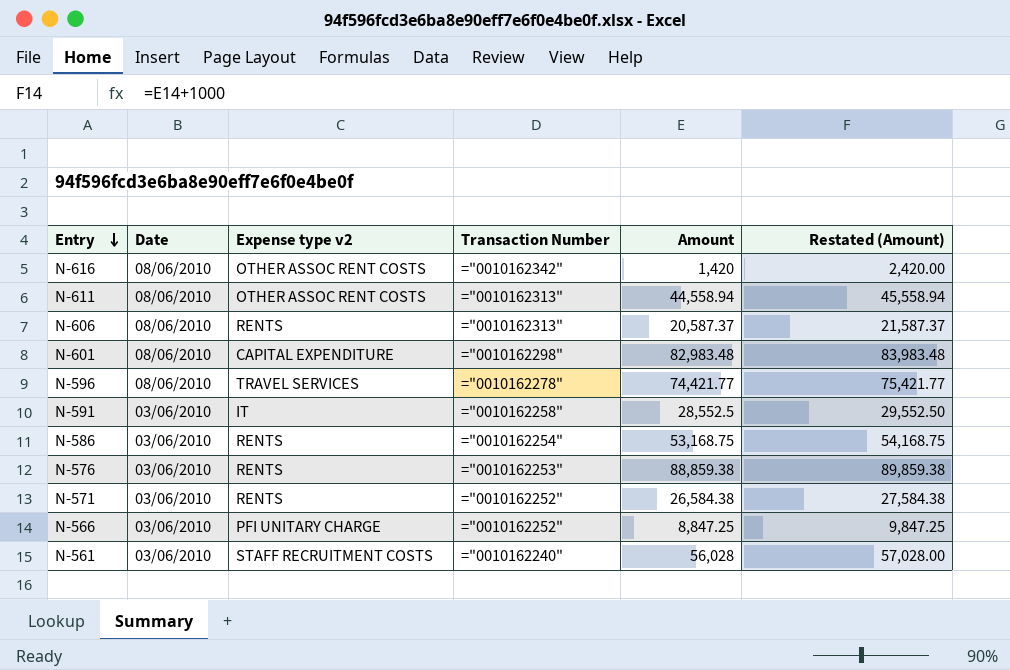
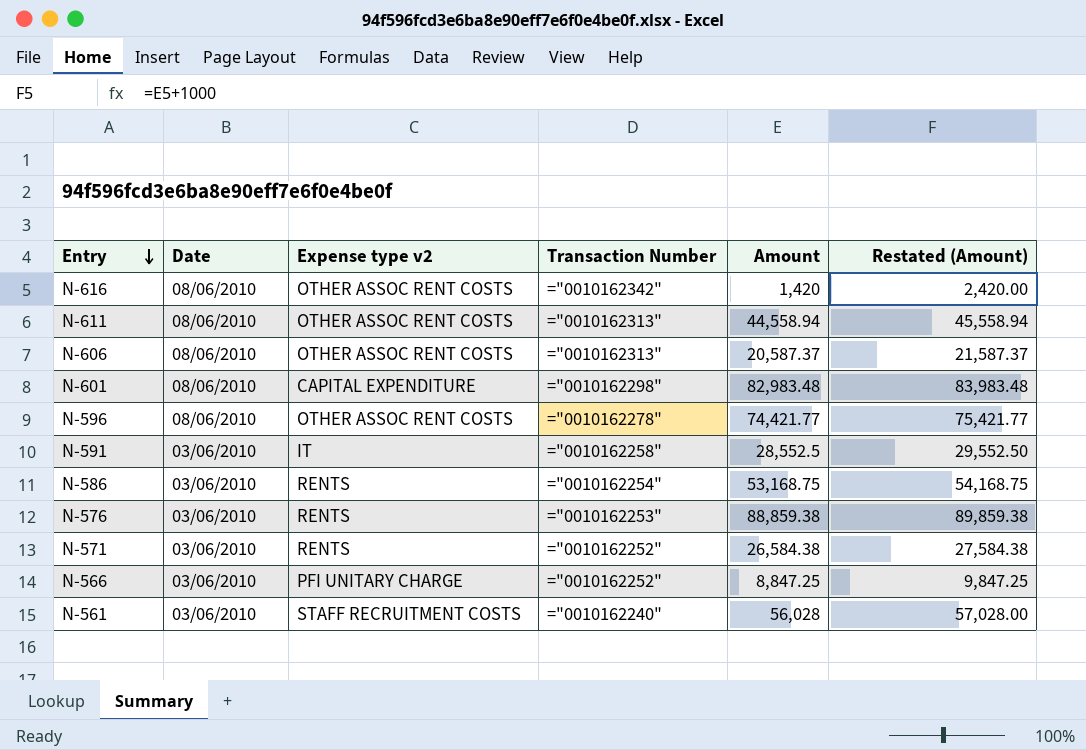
N-606 | Expense type v2: RENTS -> OTHER ASSOC RENT COSTS
N-596 | Expense type v2: TRAVEL SERVICES -> OTHER ASSOC RENT COSTS

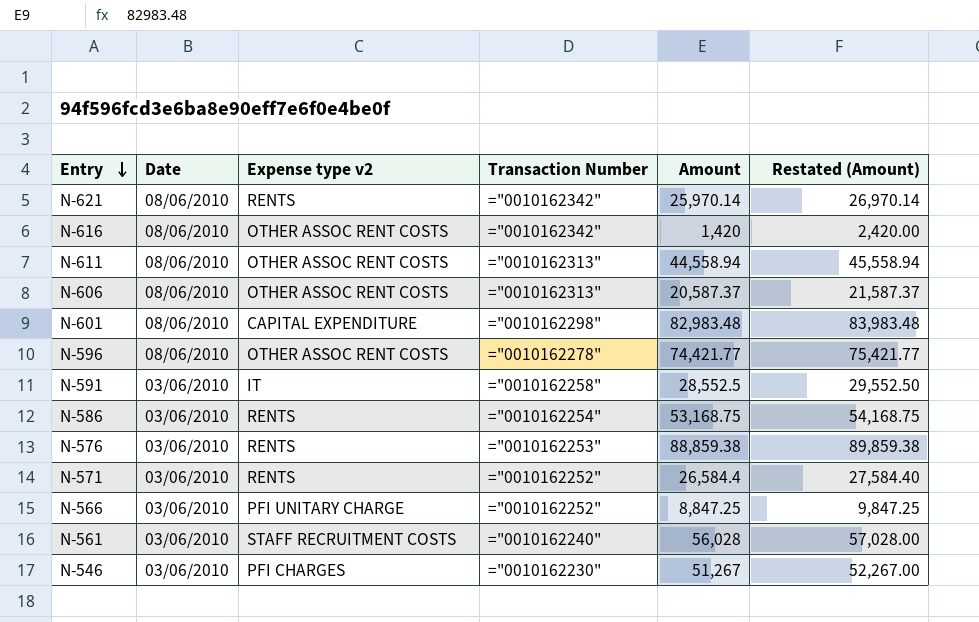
row N-621: none -> 08/06/2010 | RENTS | ="0010162342" | 25,970.14 | 26,970.14
N-571 | Amount: 26,584.38 -> 26,584.4
N-571 | Restated (Amount): 27,584.38 -> 27,584.40
row N-546: none -> 03/06/2010 | PFI CHARGES | ="0010162230" | 51,267 | 52,267.00

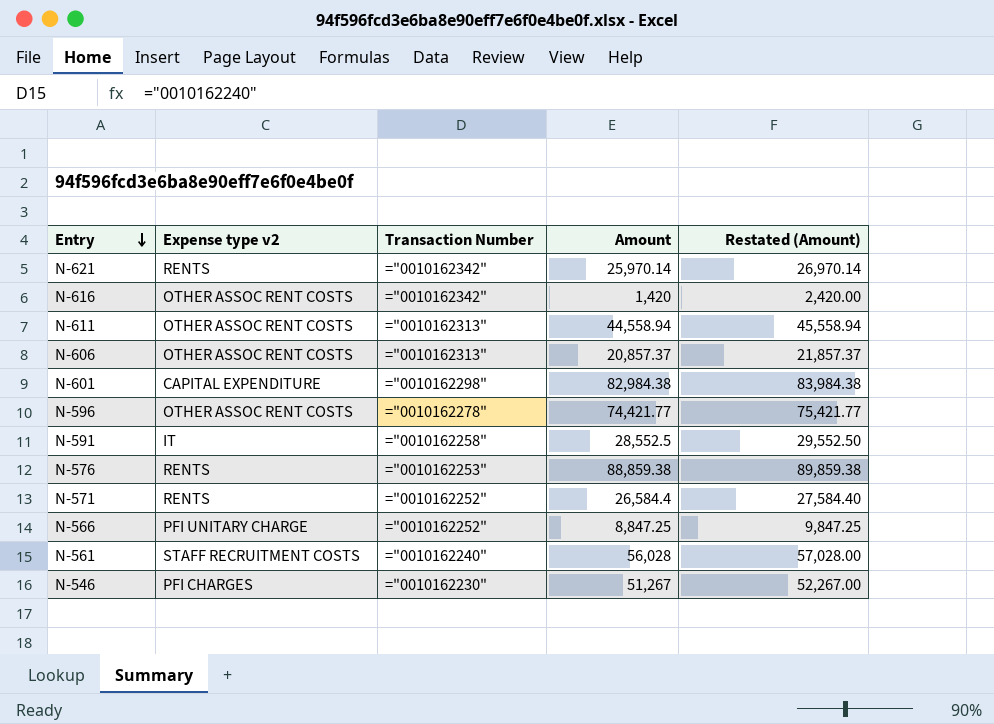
column Date | position: 2 -> none
row N-586: 03/06/2010 | RENTS | ="0010162254" | 53,168.75 | 54,168.75 -> none
N-606 | Amount: 20,587.37 -> 20,857.37
N-606 | Restated (Amount): 21,587.37 -> 21,857.37
N-601 | Amount: 82,983.48 -> 82,984.38
N-601 | Restated (Amount): 83,983.48 -> 83,984.38

